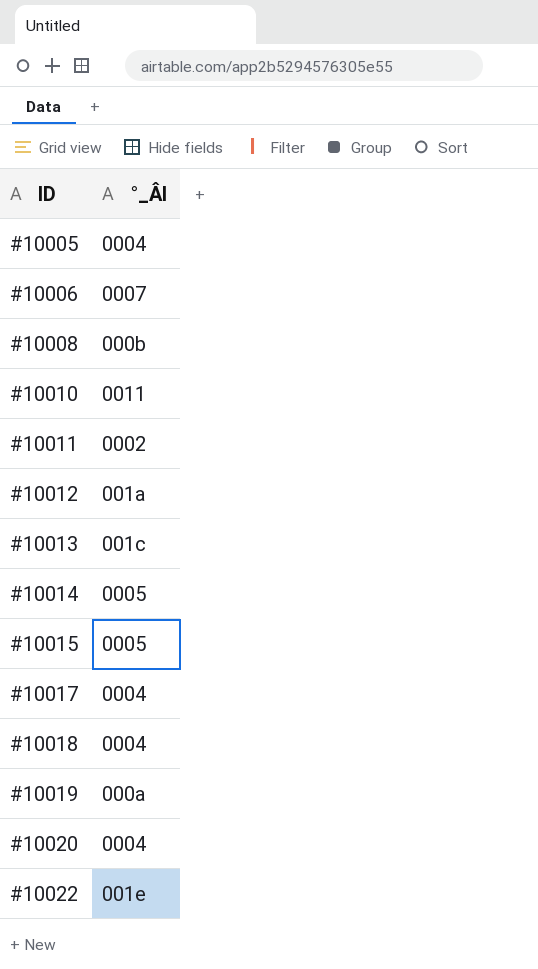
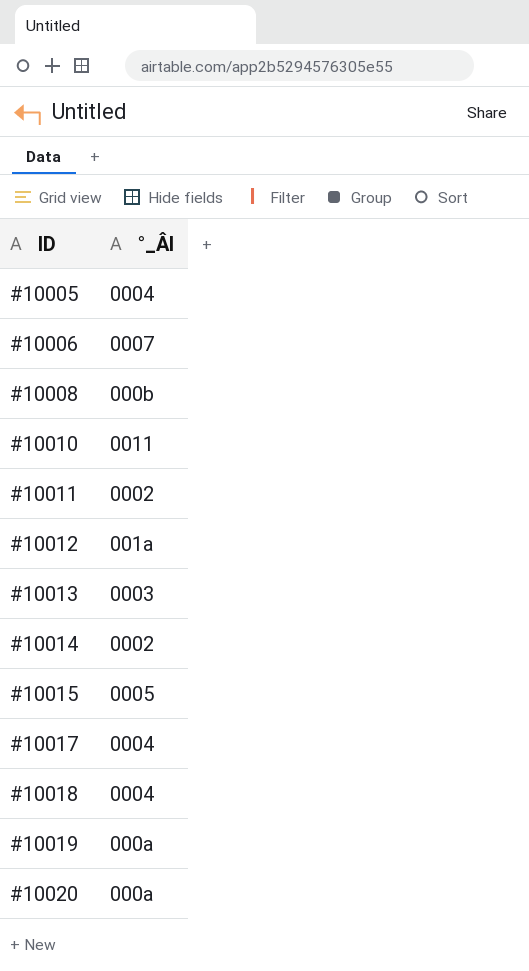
row #10022: 001e -> none
#10013 | °_ÂI: 001c -> 0003
#10014 | °_ÂI: 0005 -> 0002
#10020 | °_ÂI: 0004 -> 000a

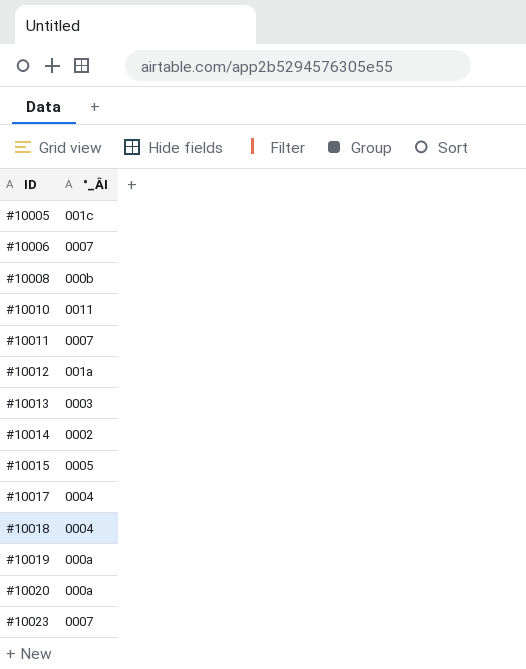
#10005 | °_ÂI: 0004 -> 001c
#10011 | °_ÂI: 0002 -> 0007
row #10023: none -> 0007

